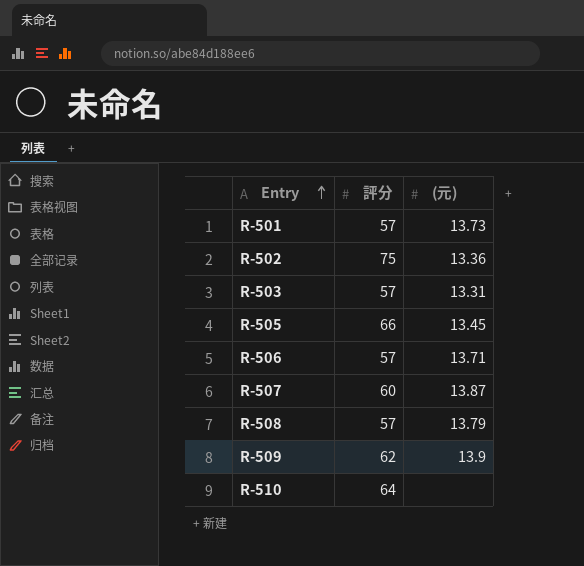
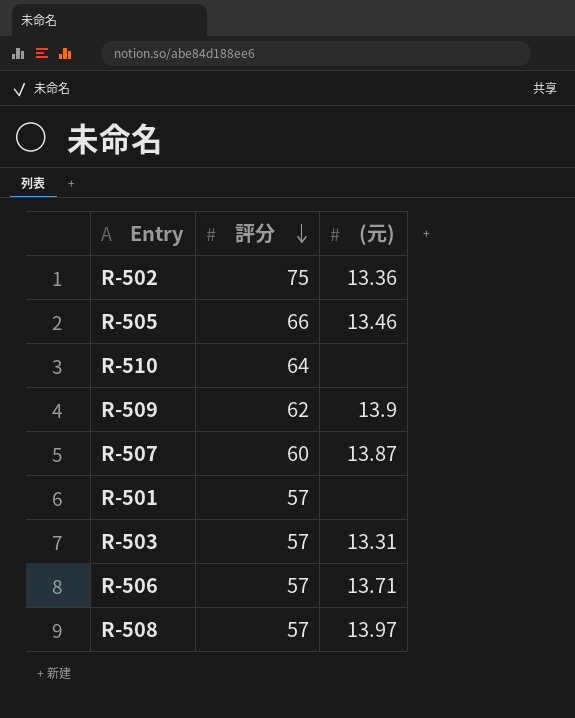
row order: Entry ascending -> 評分 descending
R-505 | (元): 13.45 -> 13.46
R-501 | (元): 13.73 -> none
R-508 | (元): 13.79 -> 13.97

